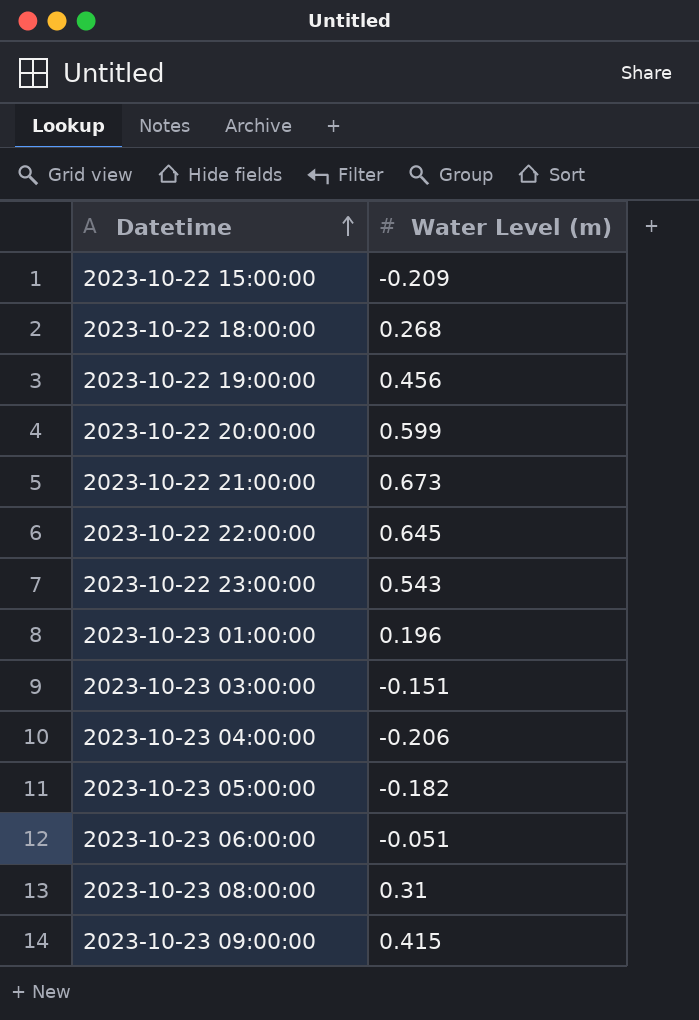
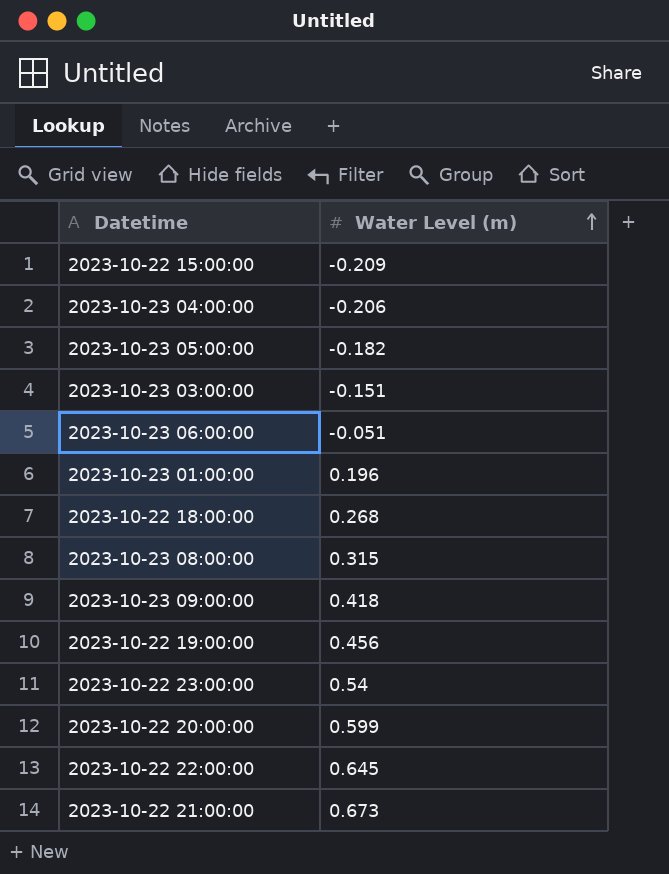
row order: Datetime ascending -> Water Level (m) ascending
2023-10-23 08:00:00 | Water Level (m): 0.31 -> 0.315
2023-10-23 09:00:00 | Water Level (m): 0.415 -> 0.418
2023-10-22 23:00:00 | Water Level (m): 0.543 -> 0.54

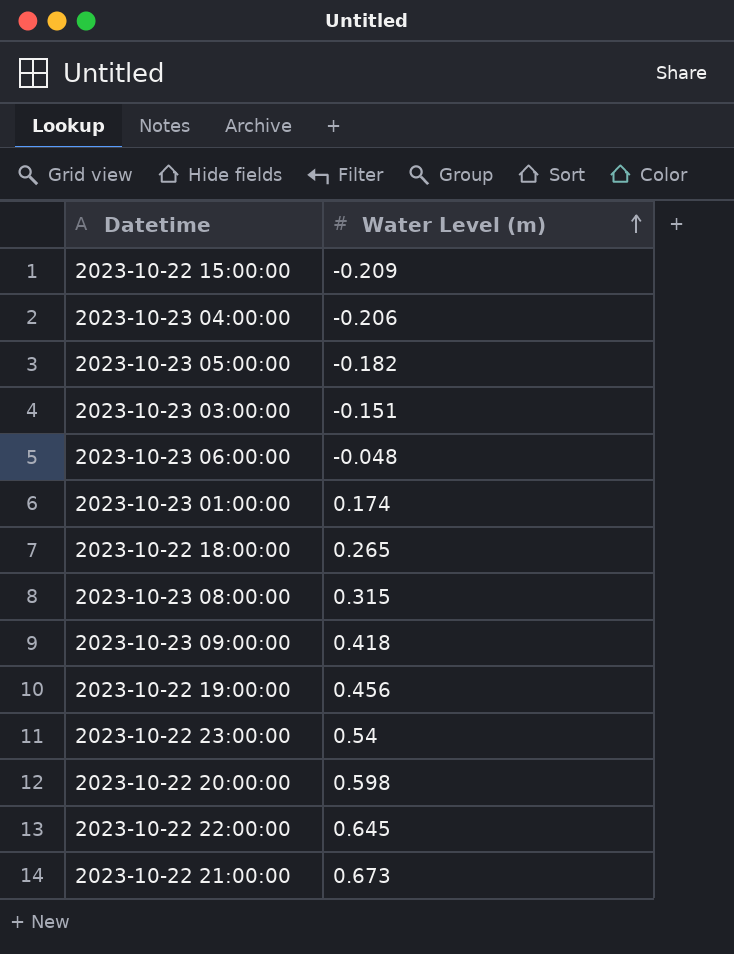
2023-10-23 06:00:00 | Water Level (m): -0.051 -> -0.048
2023-10-23 01:00:00 | Water Level (m): 0.196 -> 0.174
2023-10-22 18:00:00 | Water Level (m): 0.268 -> 0.265
2023-10-22 20:00:00 | Water Level (m): 0.599 -> 0.598

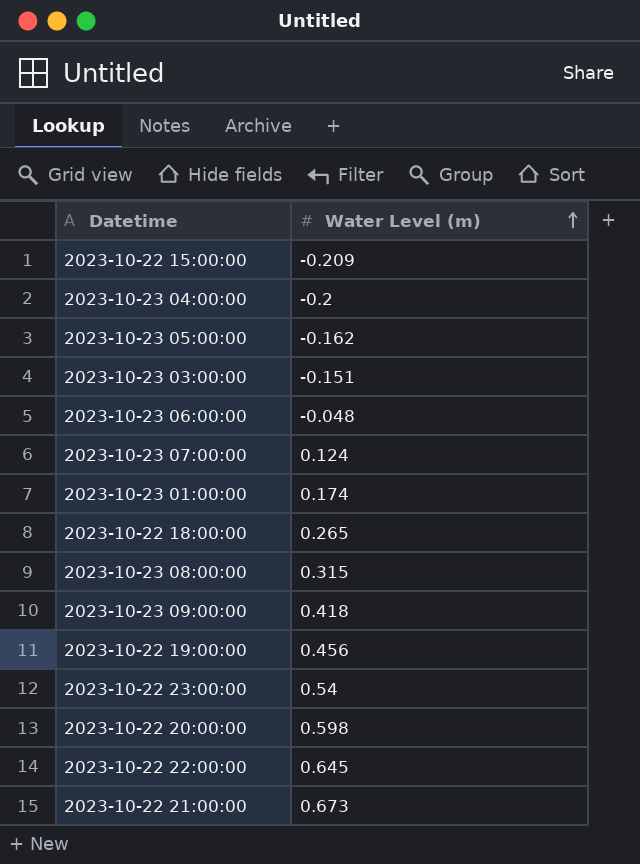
2023-10-23 04:00:00 | Water Level (m): -0.206 -> -0.2
2023-10-23 05:00:00 | Water Level (m): -0.182 -> -0.162
row 2023-10-23 07:00:00: none -> 0.124

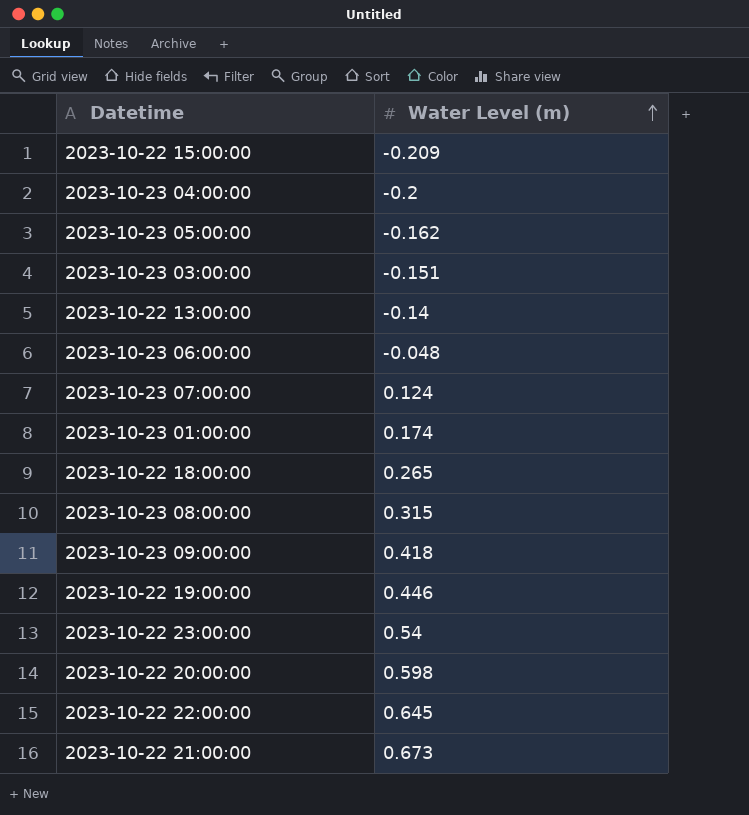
row 2023-10-22 13:00:00: none -> -0.14
2023-10-22 19:00:00 | Water Level (m): 0.456 -> 0.446

